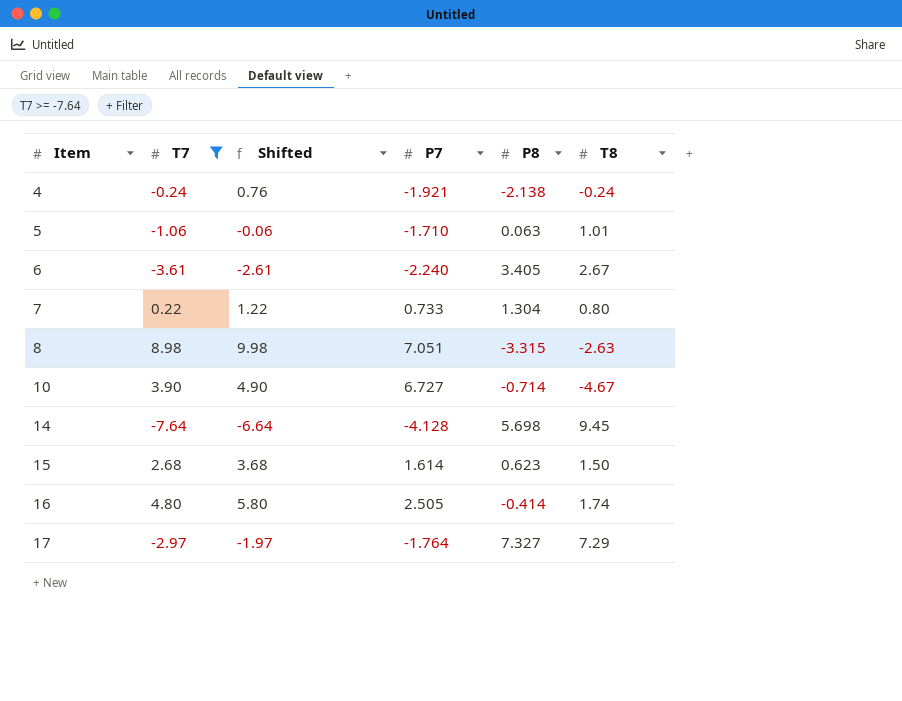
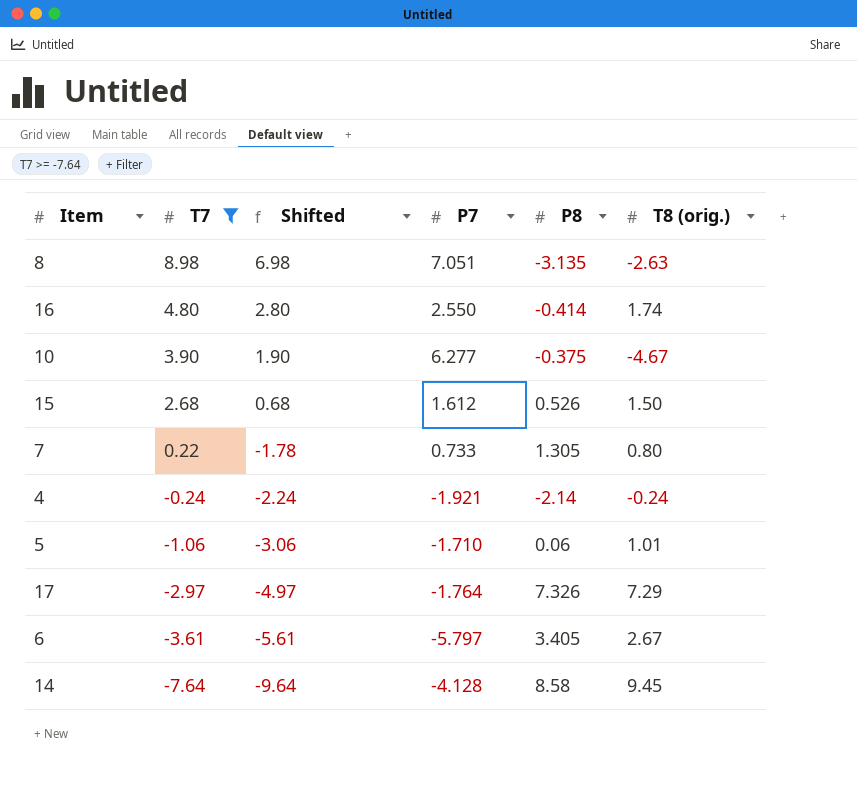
row order: Item ascending -> T7 descending
column Shifted | formula: [T7] + 1 -> [T7] - 2
column name: T8 -> T8 (orig.)
8 | P8: -3.315 -> -3.135
16 | P7: 2.505 -> 2.550
10 | P7: 6.727 -> 6.277
10 | P8: -0.714 -> -0.375
15 | P7: 1.614 -> 1.612
15 | P8: 0.623 -> 0.526
7 | P8: 1.304 -> 1.305
4 | P8: -2.138 -> -2.14
5 | P8: 0.063 -> 0.06
17 | P8: 7.327 -> 7.326
6 | P7: -2.240 -> -5.797
14 | P8: 5.698 -> 8.58

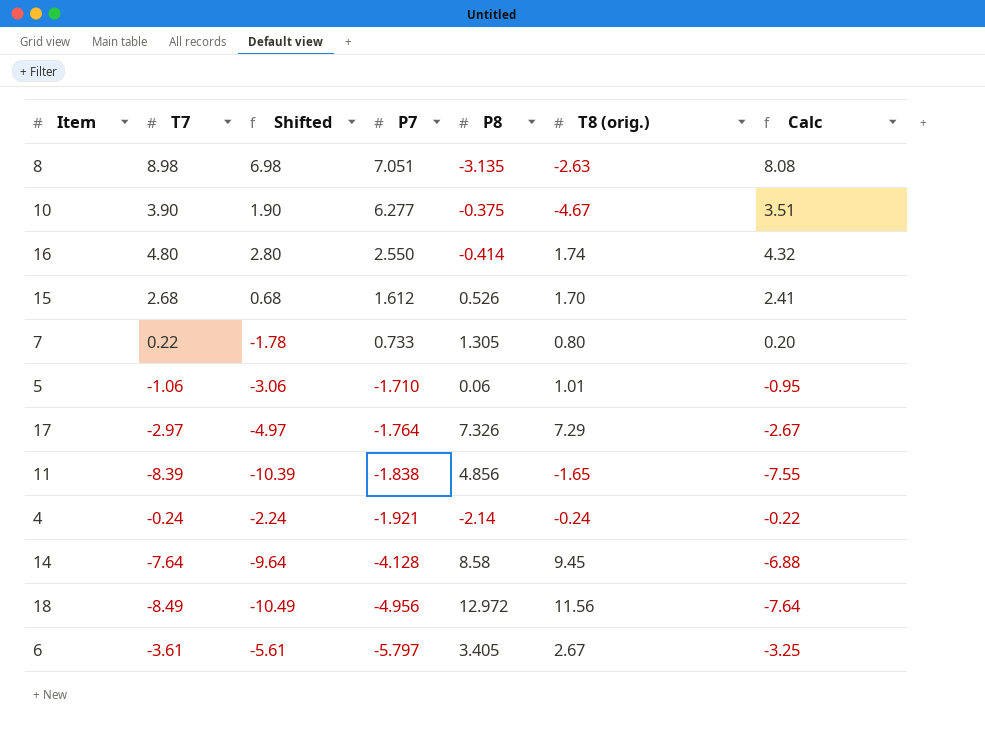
filter: T7 >= -7.64 -> none
row order: T7 descending -> P7 descending
column Calc | formula: none -> [T7] * 0.9
15 | T8 (orig.): 1.50 -> 1.70

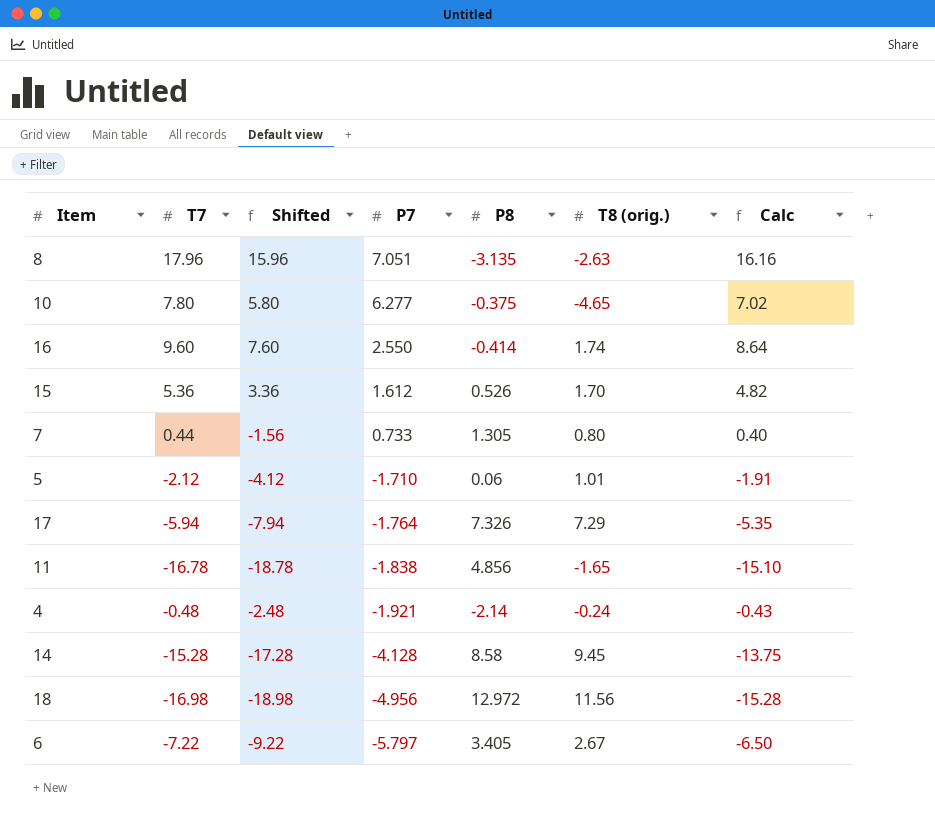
8 | T7: 8.98 -> 17.96
8 | Shifted: 6.98 -> 15.96
8 | Calc: 8.08 -> 16.16
10 | T7: 3.90 -> 7.80
10 | Shifted: 1.90 -> 5.80
10 | T8 (orig.): -4.67 -> -4.65
10 | Calc: 3.51 -> 7.02
16 | T7: 4.80 -> 9.60
16 | Shifted: 2.80 -> 7.60
16 | Calc: 4.32 -> 8.64
15 | T7: 2.68 -> 5.36
15 | Shifted: 0.68 -> 3.36
15 | Calc: 2.41 -> 4.82
7 | T7: 0.22 -> 0.44
7 | Shifted: -1.78 -> -1.56
7 | Calc: 0.20 -> 0.40
5 | T7: -1.06 -> -2.12
5 | Shifted: -3.06 -> -4.12
5 | Calc: -0.95 -> -1.91
17 | T7: -2.97 -> -5.94
17 | Shifted: -4.97 -> -7.94
17 | Calc: -2.67 -> -5.35
11 | T7: -8.39 -> -16.78
11 | Shifted: -10.39 -> -18.78
11 | Calc: -7.55 -> -15.10
4 | T7: -0.24 -> -0.48
4 | Shifted: -2.24 -> -2.48
4 | Calc: -0.22 -> -0.43
14 | T7: -7.64 -> -15.28
14 | Shifted: -9.64 -> -17.28
14 | Calc: -6.88 -> -13.75
18 | T7: -8.49 -> -16.98
18 | Shifted: -10.49 -> -18.98
18 | Calc: -7.64 -> -15.28
6 | T7: -3.61 -> -7.22
6 | Shifted: -5.61 -> -9.22
6 | Calc: -3.25 -> -6.50

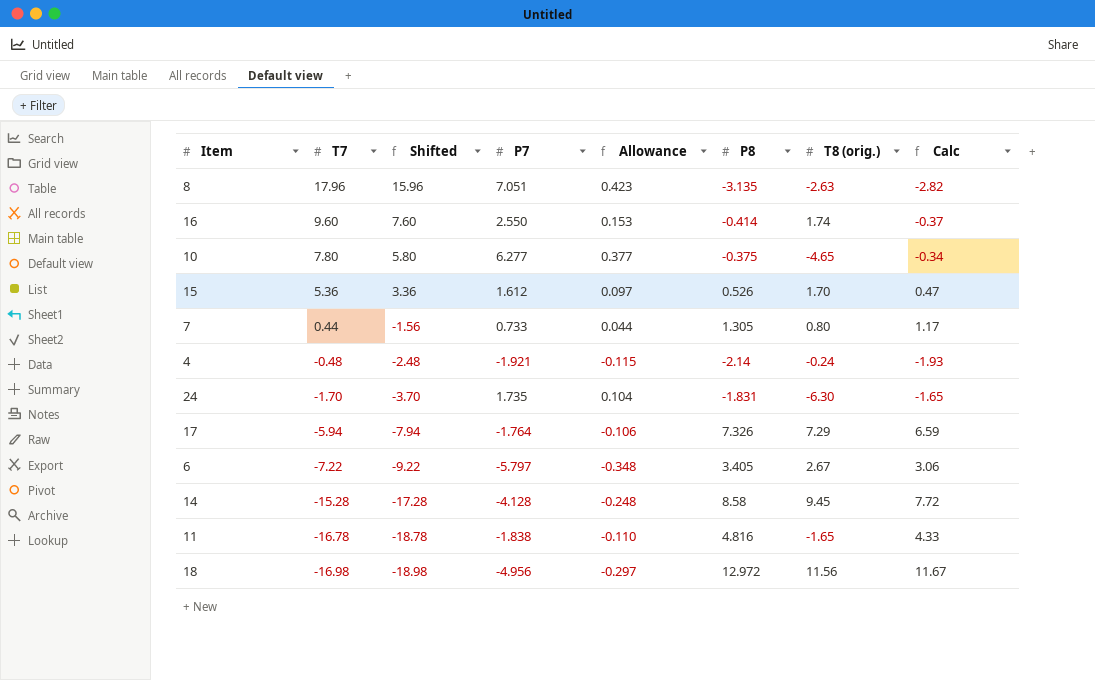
row order: P7 descending -> T7 descending
column Allowance | formula: none -> [P7] * 0.06
column Calc | formula: [T7] * 0.9 -> [P8] * 0.9
row 5: -2.12 | -4.12 | -1.710 | 0.06 | 1.01 | -1.91 -> none
row 24: none -> -1.70 | -3.70 | 1.735 | 0.104 | -1.831 | -6.30 | -1.65
11 | P8: 4.856 -> 4.816

